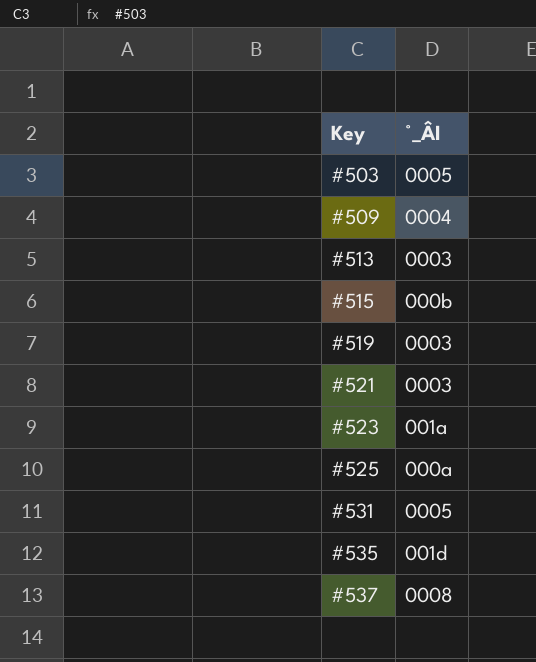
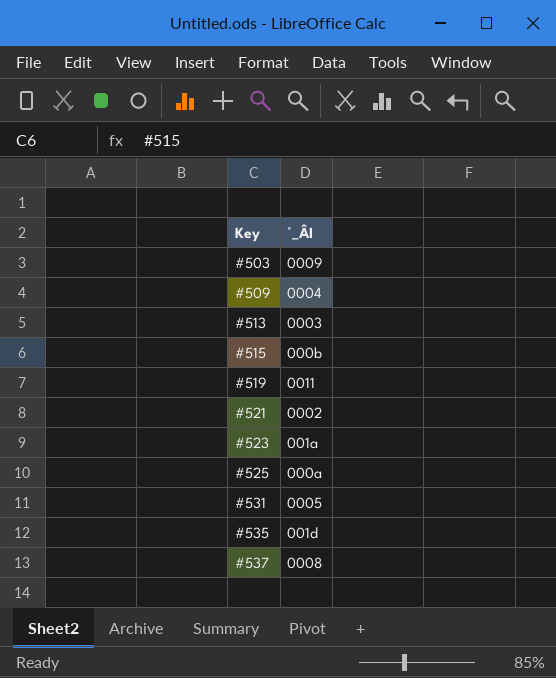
#503 | °_ÂI: 0005 -> 0009
#519 | °_ÂI: 0003 -> 0011
#521 | °_ÂI: 0003 -> 0002

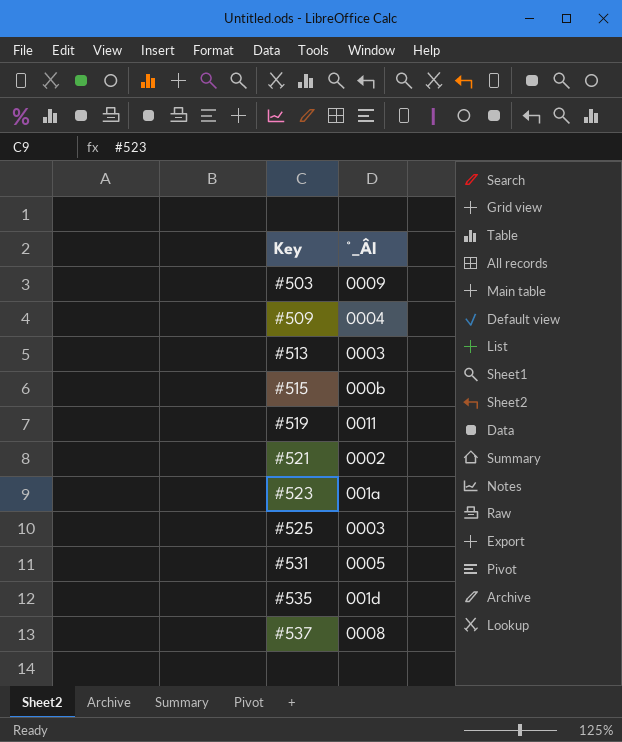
#525 | °_ÂI: 000a -> 0003

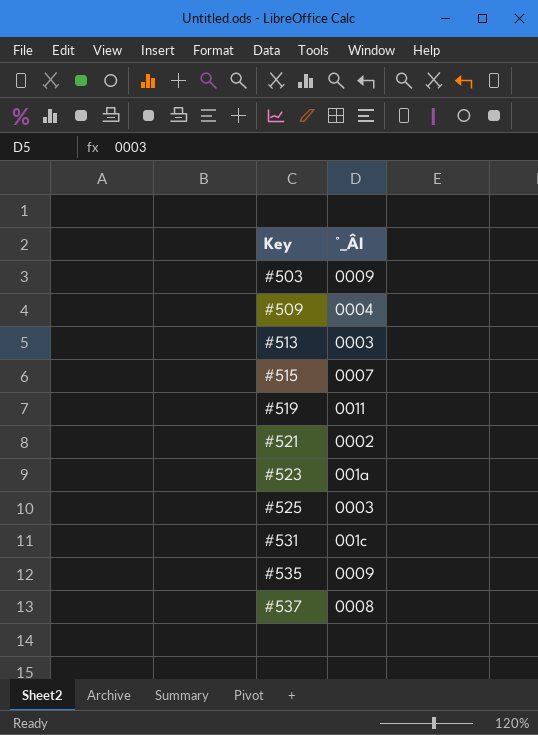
#515 | °_ÂI: 000b -> 0007
#531 | °_ÂI: 0005 -> 001c
#535 | °_ÂI: 001d -> 0009

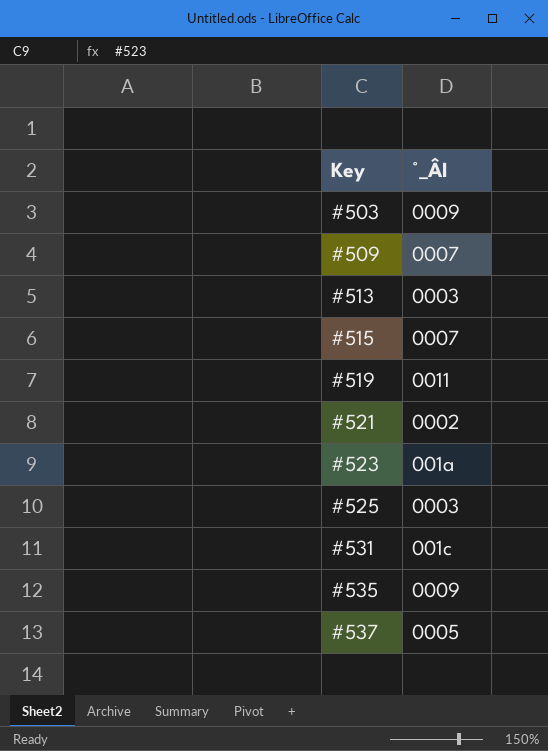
#509 | °_ÂI: 0004 -> 0007
#537 | °_ÂI: 0008 -> 0005

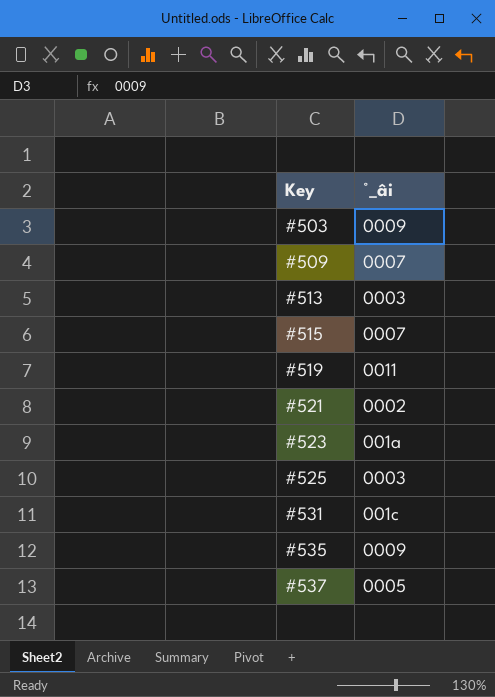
column name: °_ÂI -> °_âi

